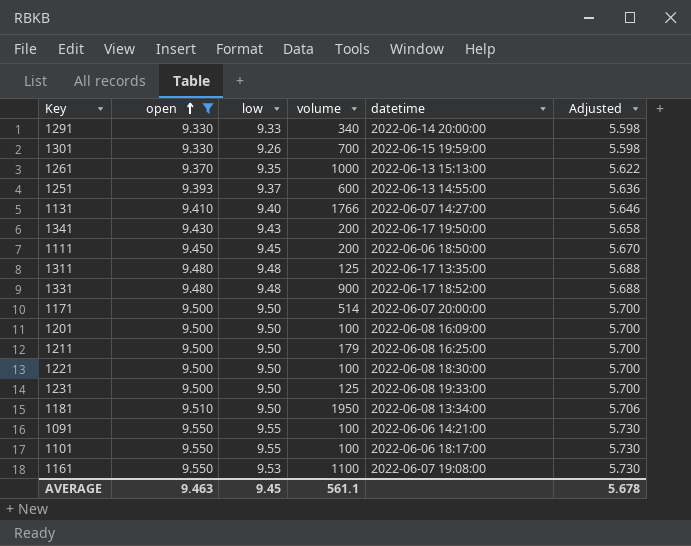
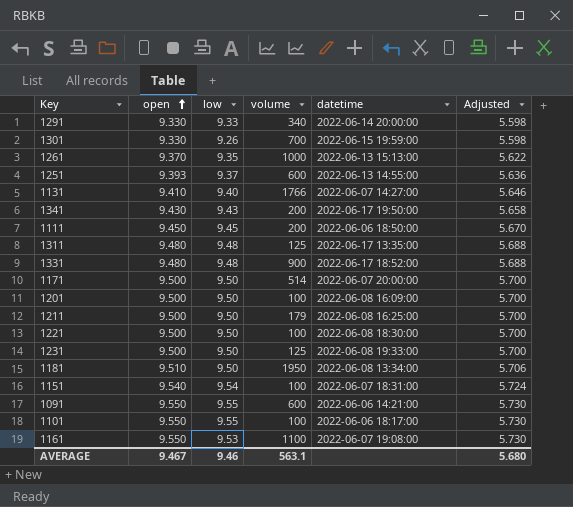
filter: open != 9.540 -> none
1091 | volume: 100 -> 600
AVERAGE | open: 9.463 -> 9.467
AVERAGE | low: 9.45 -> 9.46
AVERAGE | volume: 561.1 -> 563.1
AVERAGE | Adjusted: 5.678 -> 5.680

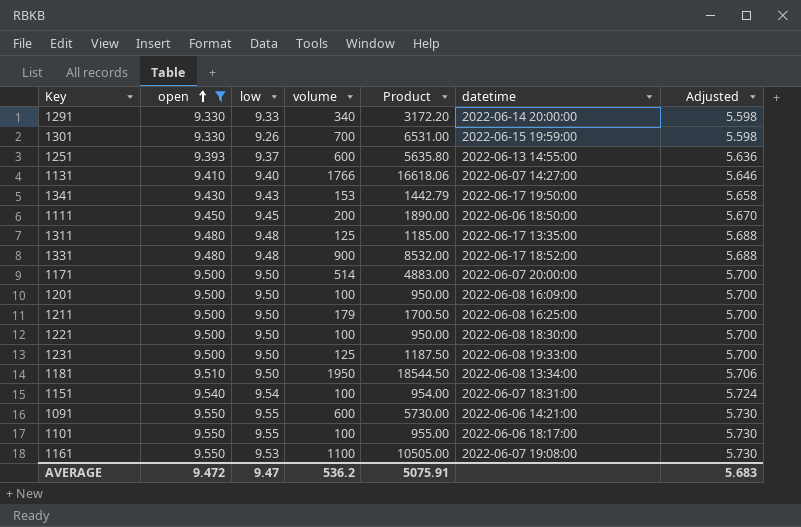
filter: none -> open != 9.370
column Product | formula: none -> [open] * [volume]
1341 | volume: 200 -> 153
AVERAGE | open: 9.467 -> 9.472
AVERAGE | low: 9.46 -> 9.47
AVERAGE | volume: 563.1 -> 536.2
AVERAGE | Adjusted: 5.680 -> 5.683

